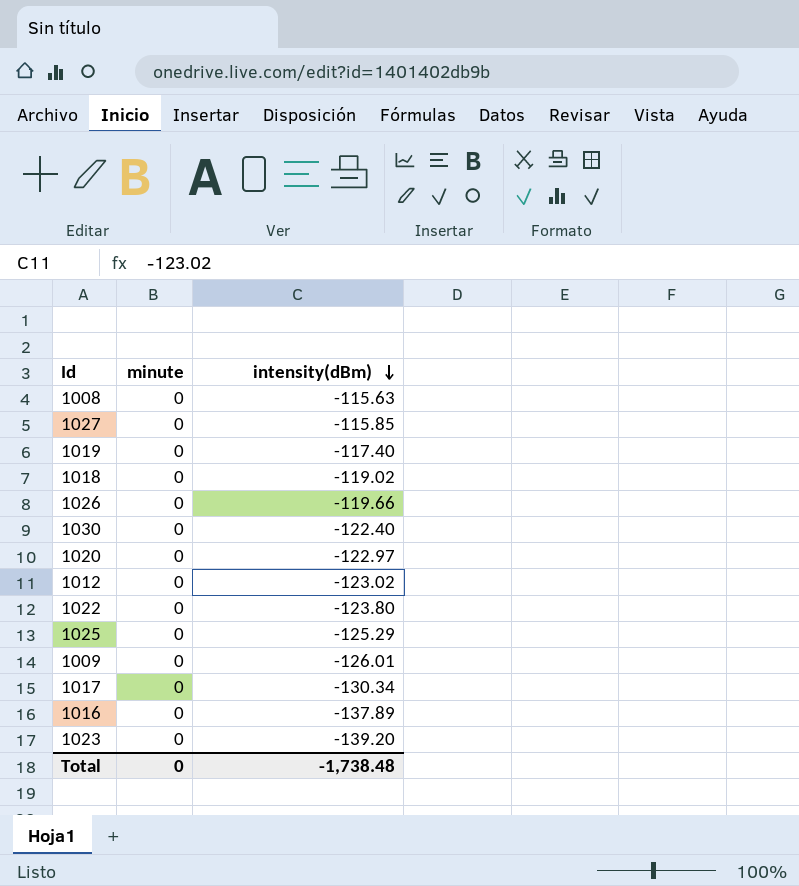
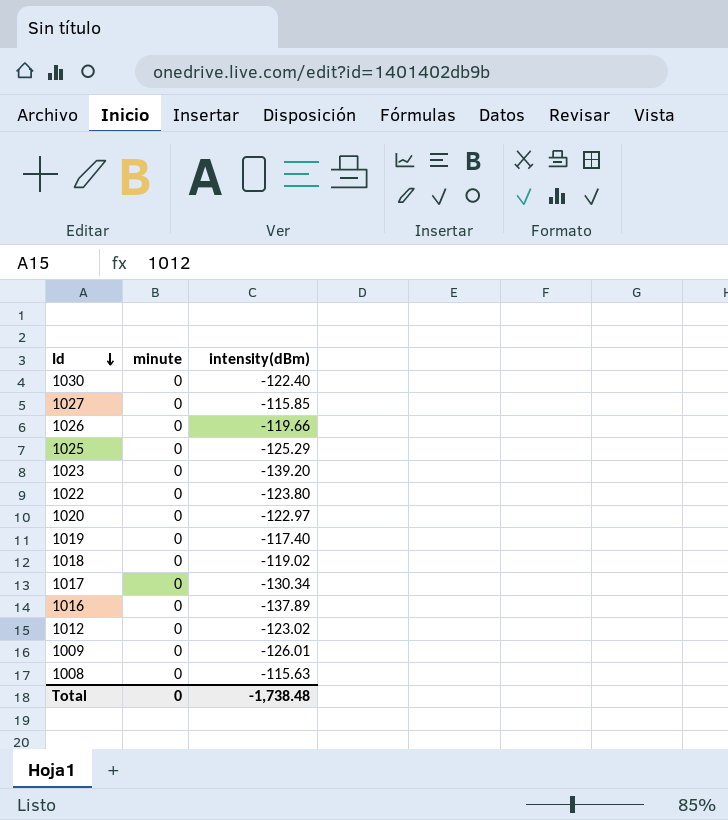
row order: intensity(dBm) descending -> Id descending

